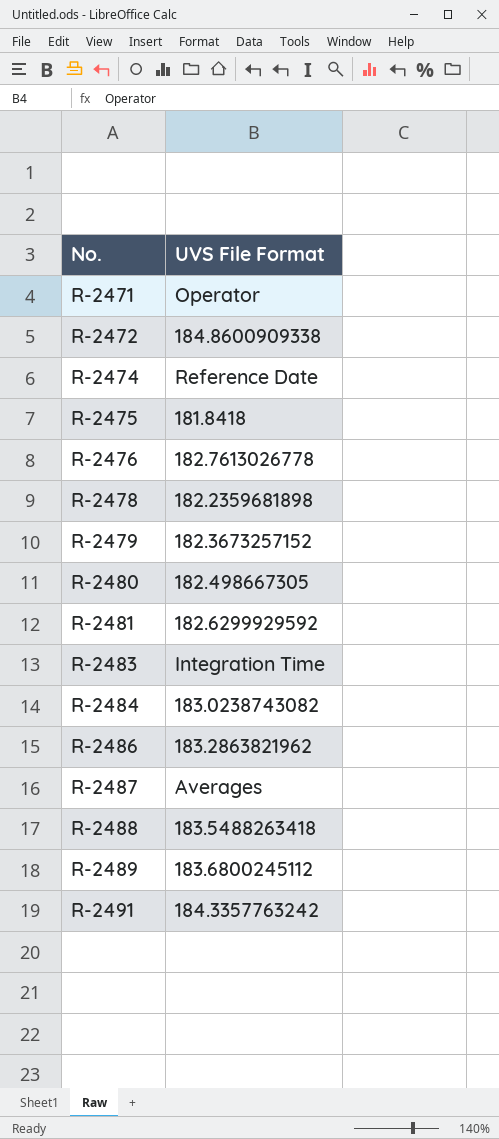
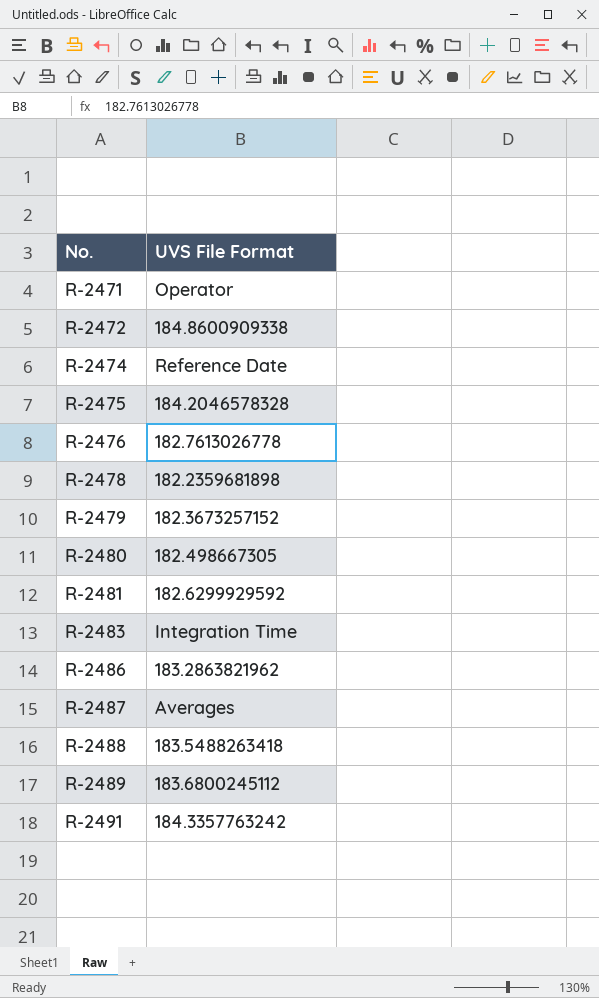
row R-2484: 183.0238743082 -> none
R-2475 | UVS File Format: 181.8418 -> 184.2046578328

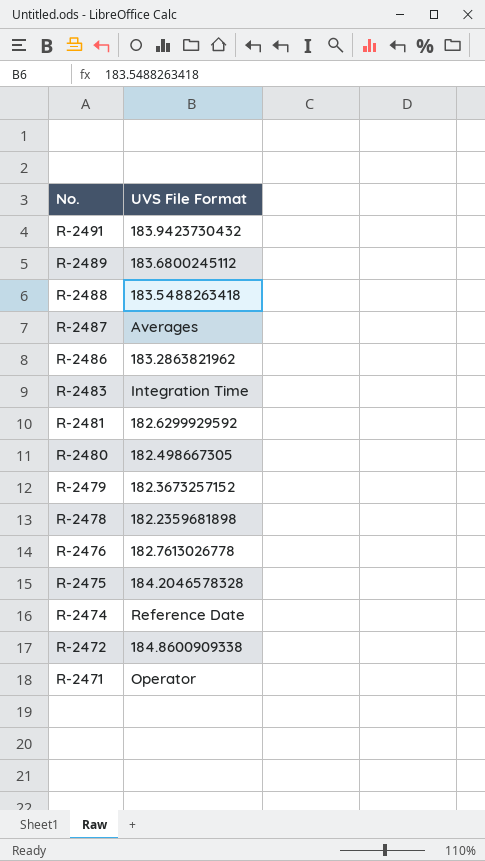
row order: No. ascending -> No. descending
R-2491 | UVS File Format: 184.3357763242 -> 183.9423730432

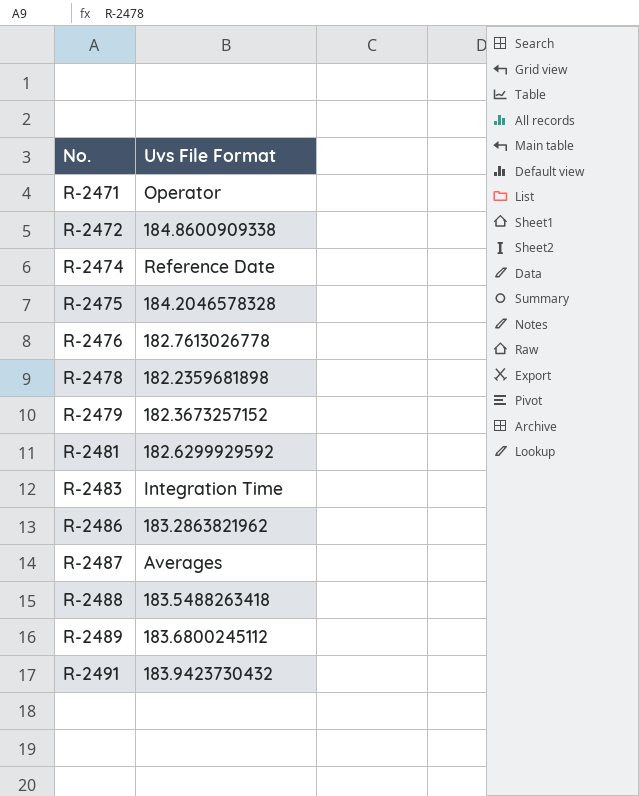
row order: No. descending -> No. ascending
column name: UVS File Format -> Uvs File Format
row R-2480: 182.498667305 -> none

